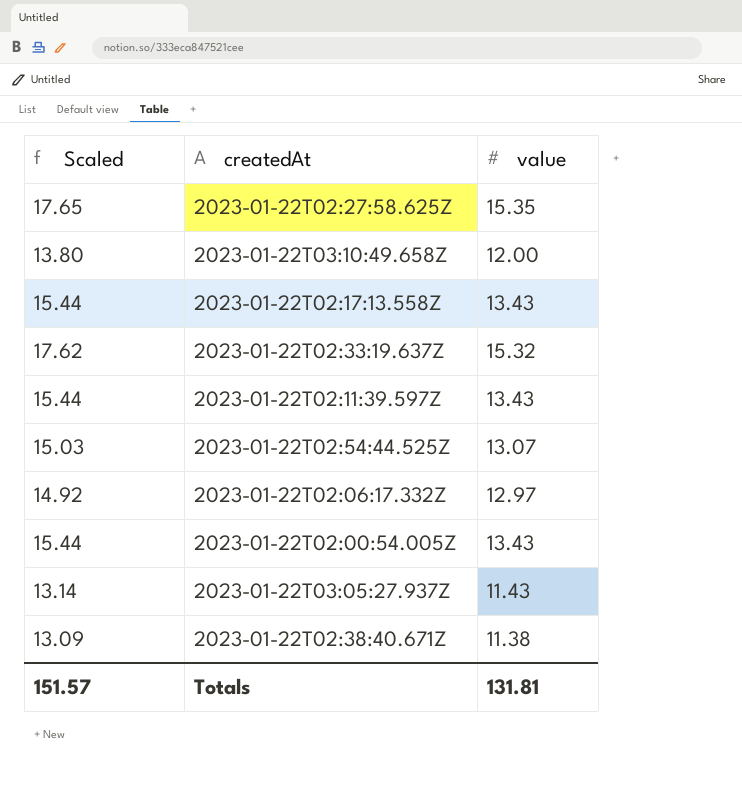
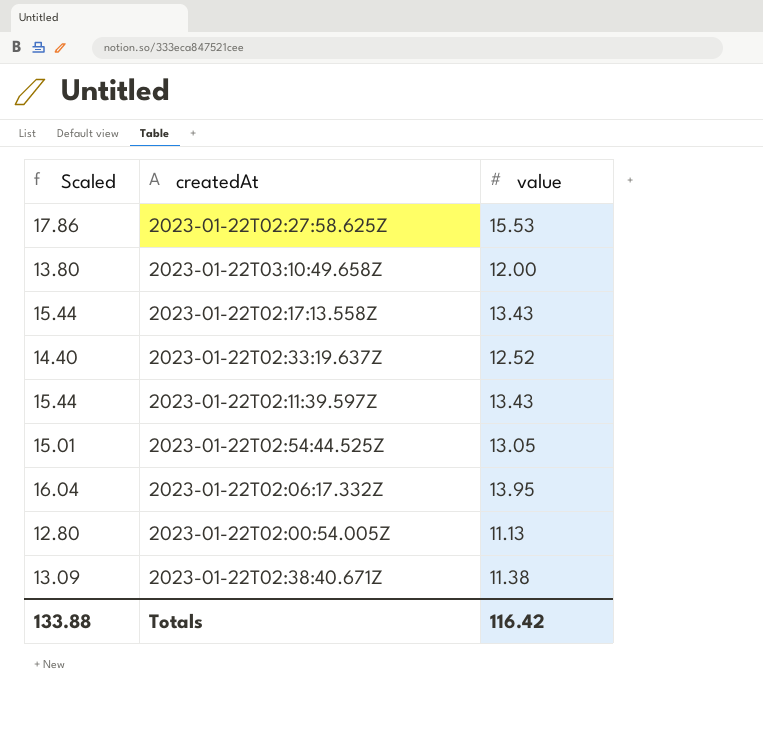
row 2023-01-22T03:05:27.937Z: 13.14 | 11.43 -> none
2023-01-22T02:27:58.625Z | Scaled: 17.65 -> 17.86
2023-01-22T02:27:58.625Z | value: 15.35 -> 15.53
2023-01-22T02:33:19.637Z | Scaled: 17.62 -> 14.40
2023-01-22T02:33:19.637Z | value: 15.32 -> 12.52
2023-01-22T02:54:44.525Z | Scaled: 15.03 -> 15.01
2023-01-22T02:54:44.525Z | value: 13.07 -> 13.05
2023-01-22T02:06:17.332Z | Scaled: 14.92 -> 16.04
2023-01-22T02:06:17.332Z | value: 12.97 -> 13.95
2023-01-22T02:00:54.005Z | Scaled: 15.44 -> 12.80
2023-01-22T02:00:54.005Z | value: 13.43 -> 11.13
Totals | Scaled: 151.57 -> 133.88
Totals | value: 131.81 -> 116.42

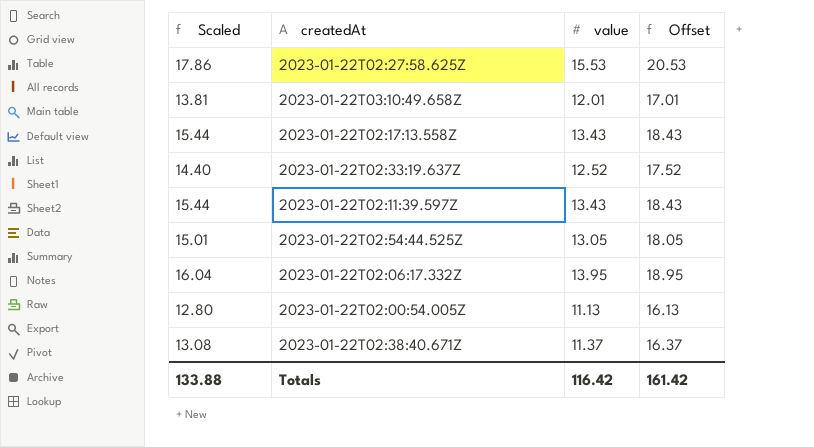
column Offset | formula: none -> [value] + 5
2023-01-22T03:10:49.658Z | Scaled: 13.80 -> 13.81
2023-01-22T03:10:49.658Z | value: 12.00 -> 12.01
2023-01-22T02:38:40.671Z | Scaled: 13.09 -> 13.08
2023-01-22T02:38:40.671Z | value: 11.38 -> 11.37

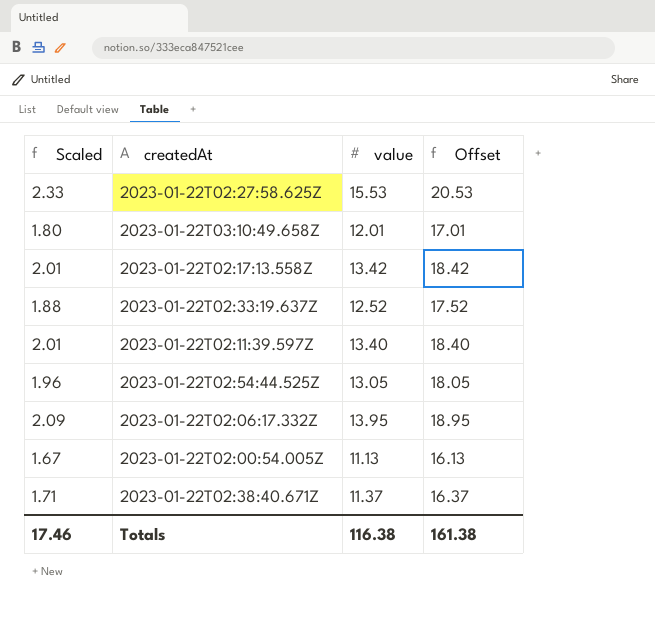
column Scaled | formula: [value] * 1.15 -> [value] * 0.15
2023-01-22T02:17:13.558Z | value: 13.43 -> 13.42
2023-01-22T02:17:13.558Z | Offset: 18.43 -> 18.42
2023-01-22T02:11:39.597Z | value: 13.43 -> 13.40
2023-01-22T02:11:39.597Z | Offset: 18.43 -> 18.40
Totals | Scaled: 133.88 -> 17.46
Totals | value: 116.42 -> 116.38
Totals | Offset: 161.42 -> 161.38

